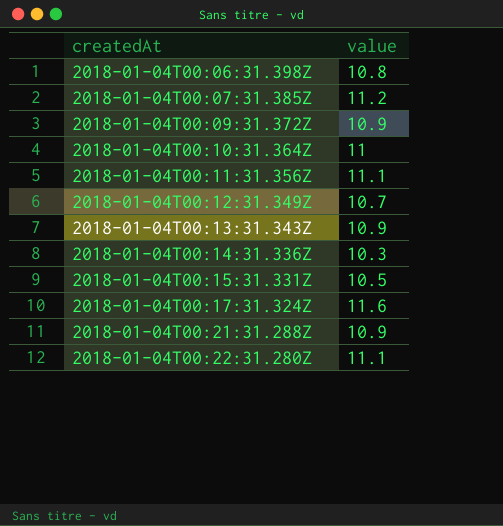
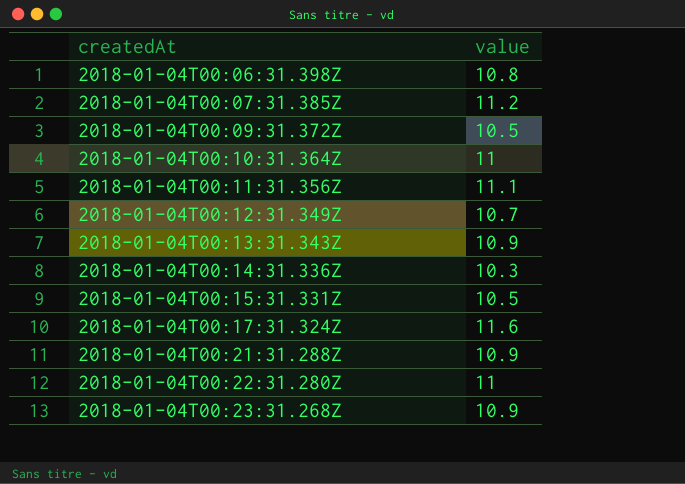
2018-01-04T00:09:31.372Z | value: 10.9 -> 10.5
2018-01-04T00:22:31.280Z | value: 11.1 -> 11
row 2018-01-04T00:23:31.268Z: none -> 10.9

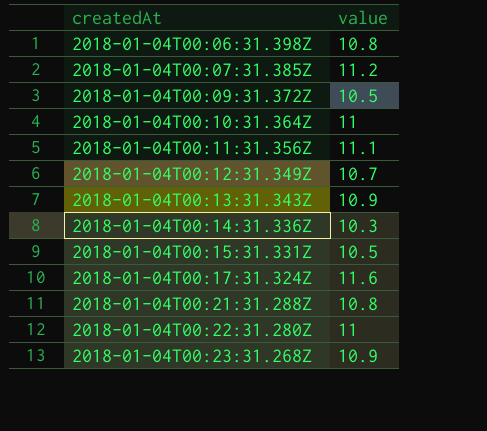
2018-01-04T00:21:31.288Z | value: 10.9 -> 10.8

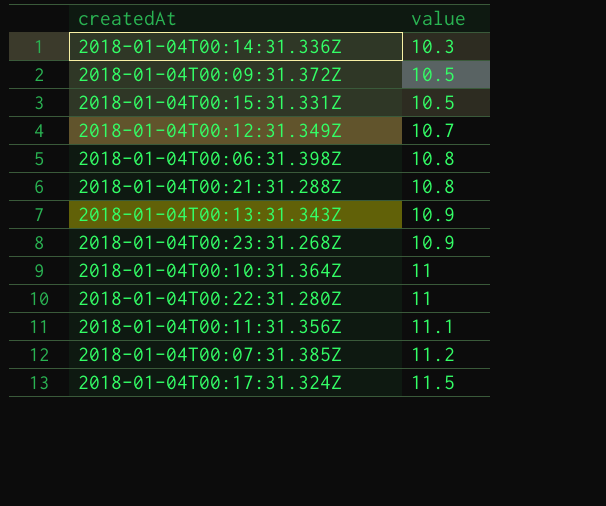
row order: createdAt ascending -> value ascending
2018-01-04T00:17:31.324Z | value: 11.6 -> 11.5

